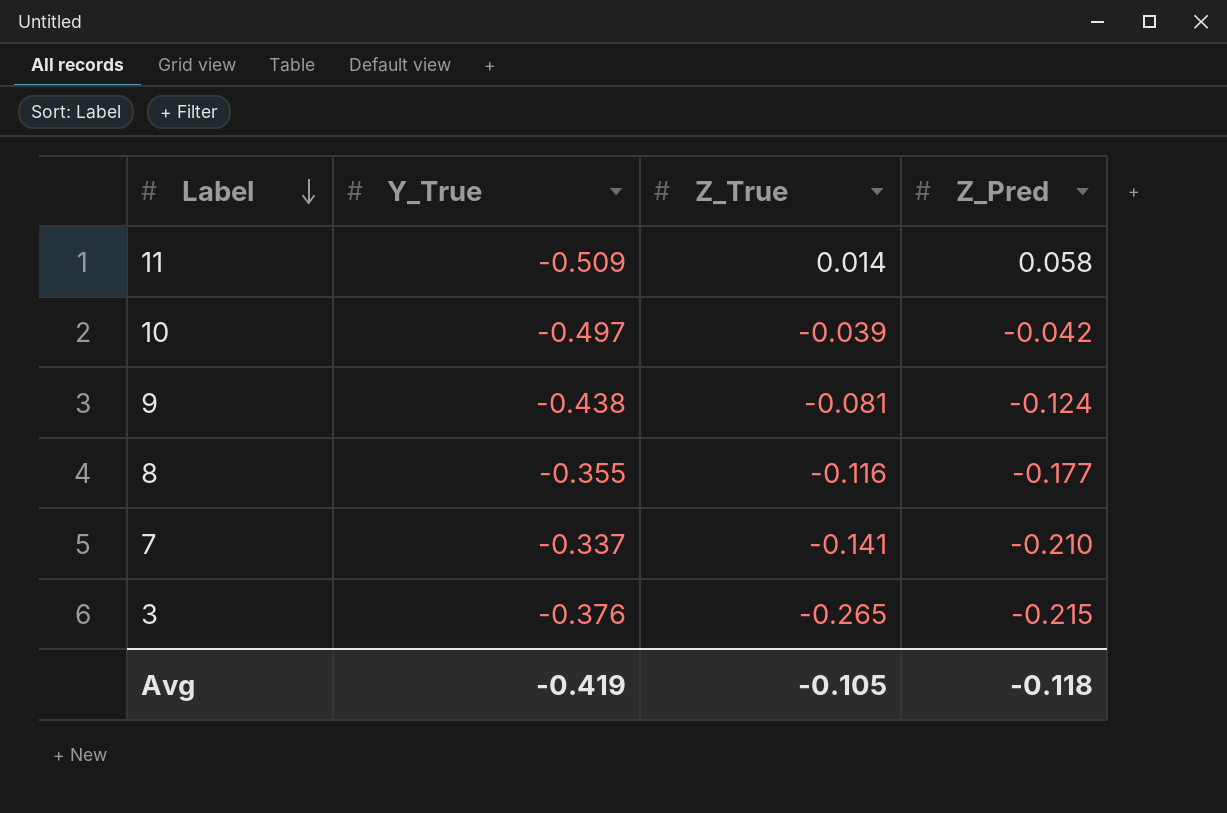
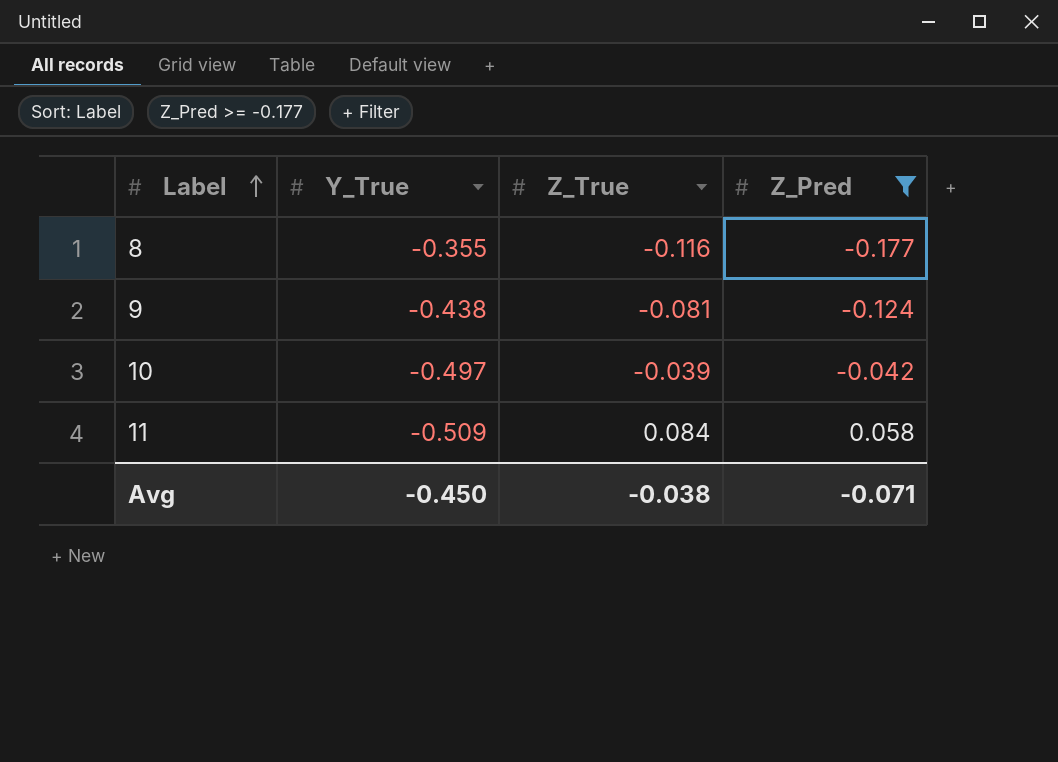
filter: none -> Z_Pred >= -0.177
row order: Label descending -> Label ascending
11 | Z_True: 0.014 -> 0.084
Avg | Y_True: -0.419 -> -0.450
Avg | Z_True: -0.105 -> -0.038
Avg | Z_Pred: -0.118 -> -0.071

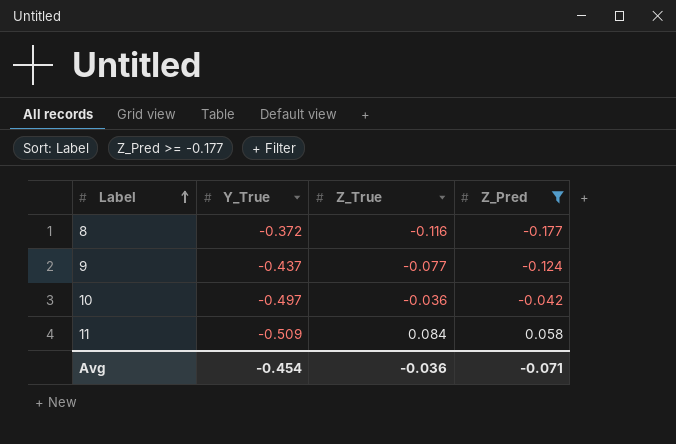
8 | Y_True: -0.355 -> -0.372
9 | Y_True: -0.438 -> -0.437
9 | Z_True: -0.081 -> -0.077
10 | Z_True: -0.039 -> -0.036
Avg | Y_True: -0.450 -> -0.454
Avg | Z_True: -0.038 -> -0.036

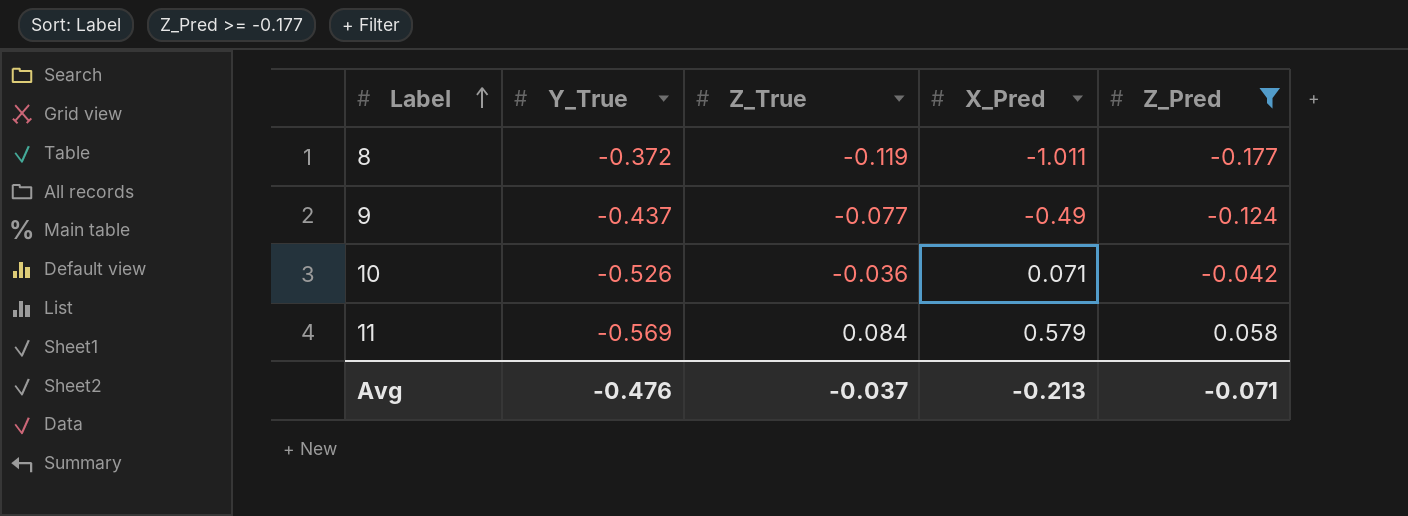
column X_Pred | position: none -> 4
8 | Z_True: -0.116 -> -0.119
10 | Y_True: -0.497 -> -0.526
11 | Y_True: -0.509 -> -0.569
Avg | Y_True: -0.454 -> -0.476
Avg | Z_True: -0.036 -> -0.037

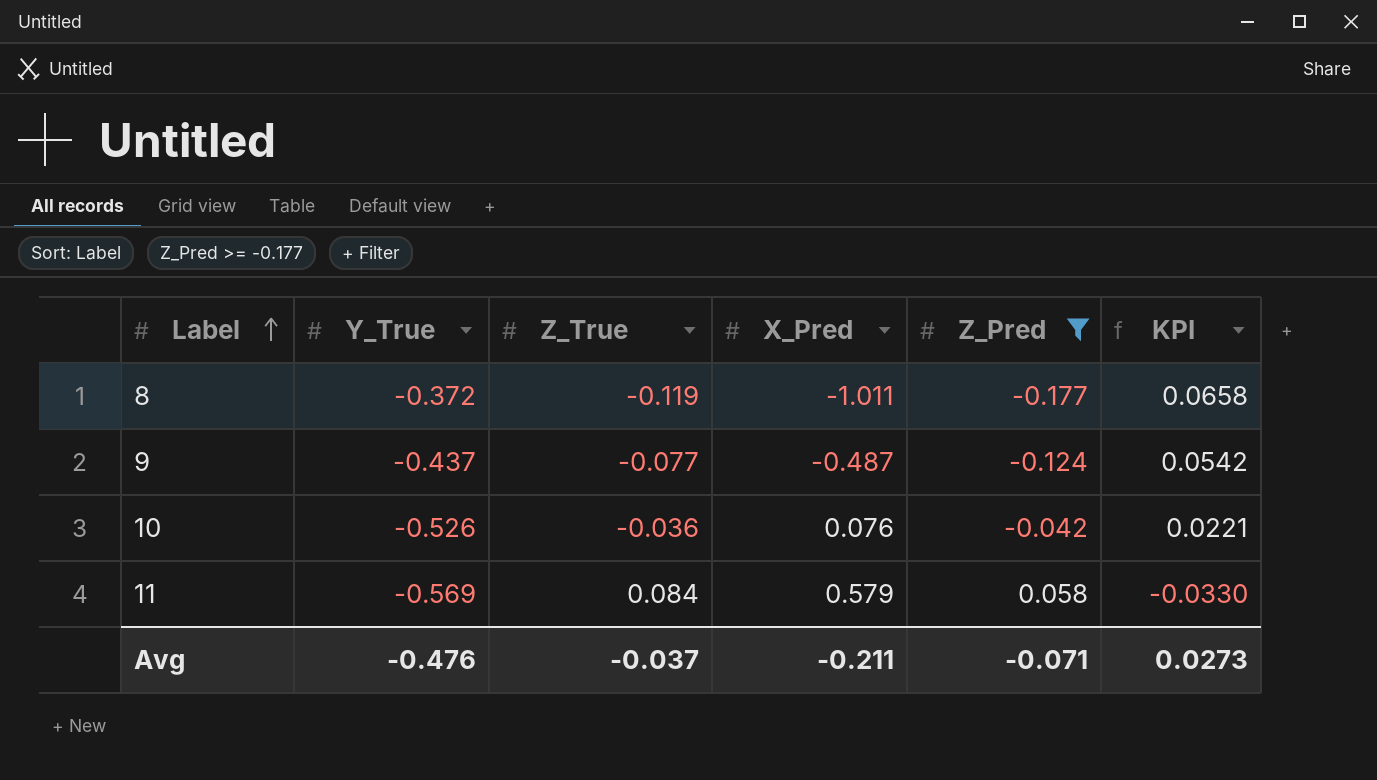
column KPI | formula: none -> [Y_True] * [Z_Pred]
9 | X_Pred: -0.49 -> -0.487
10 | X_Pred: 0.071 -> 0.076
Avg | X_Pred: -0.213 -> -0.211

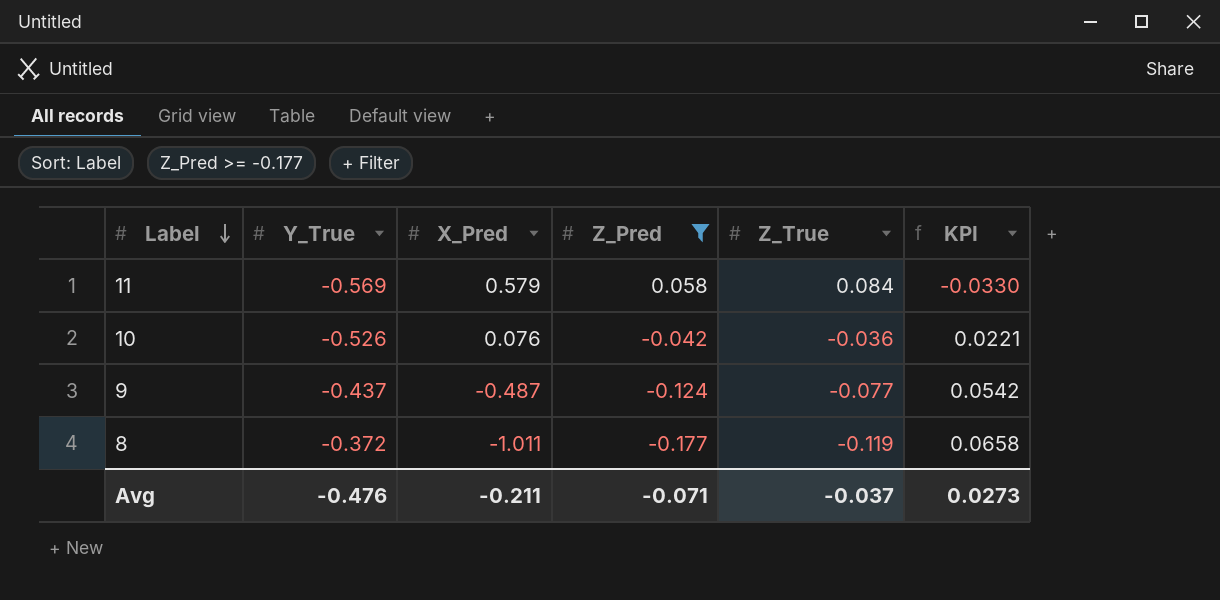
row order: Label ascending -> Label descending
column Z_True | position: 3 -> 5

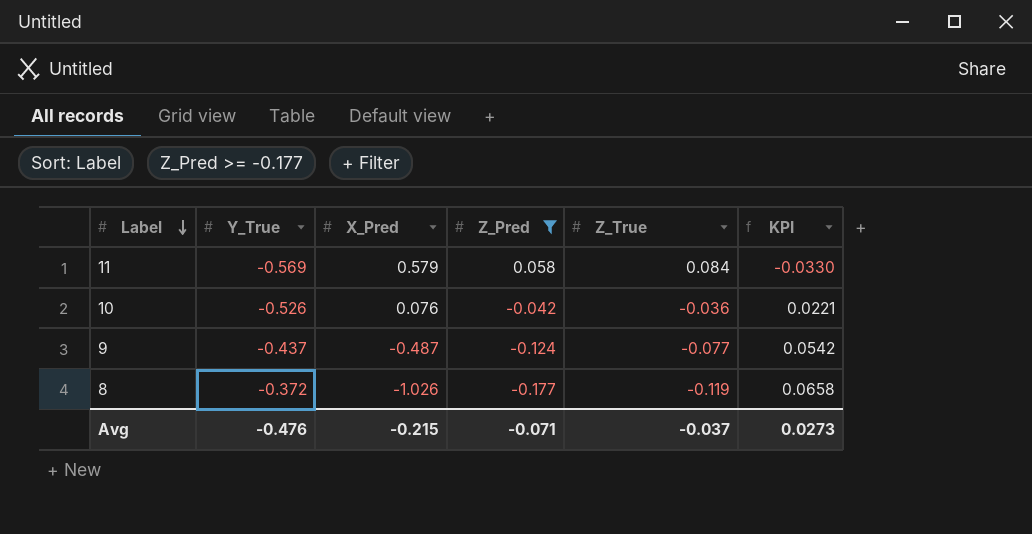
8 | X_Pred: -1.011 -> -1.026
Avg | X_Pred: -0.211 -> -0.215

